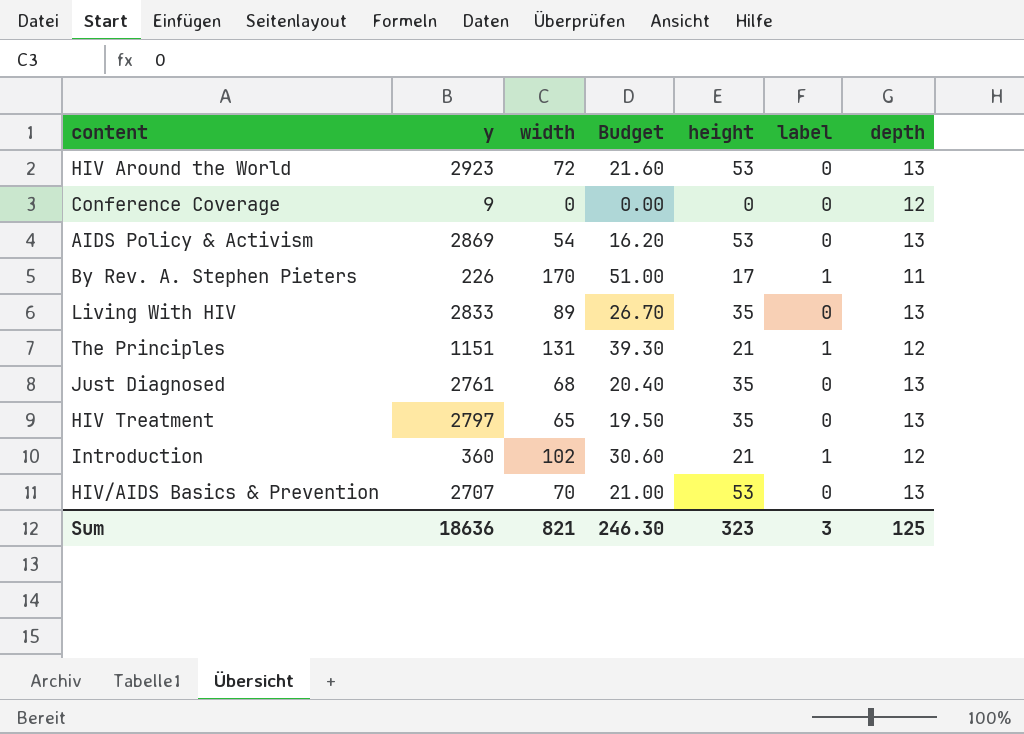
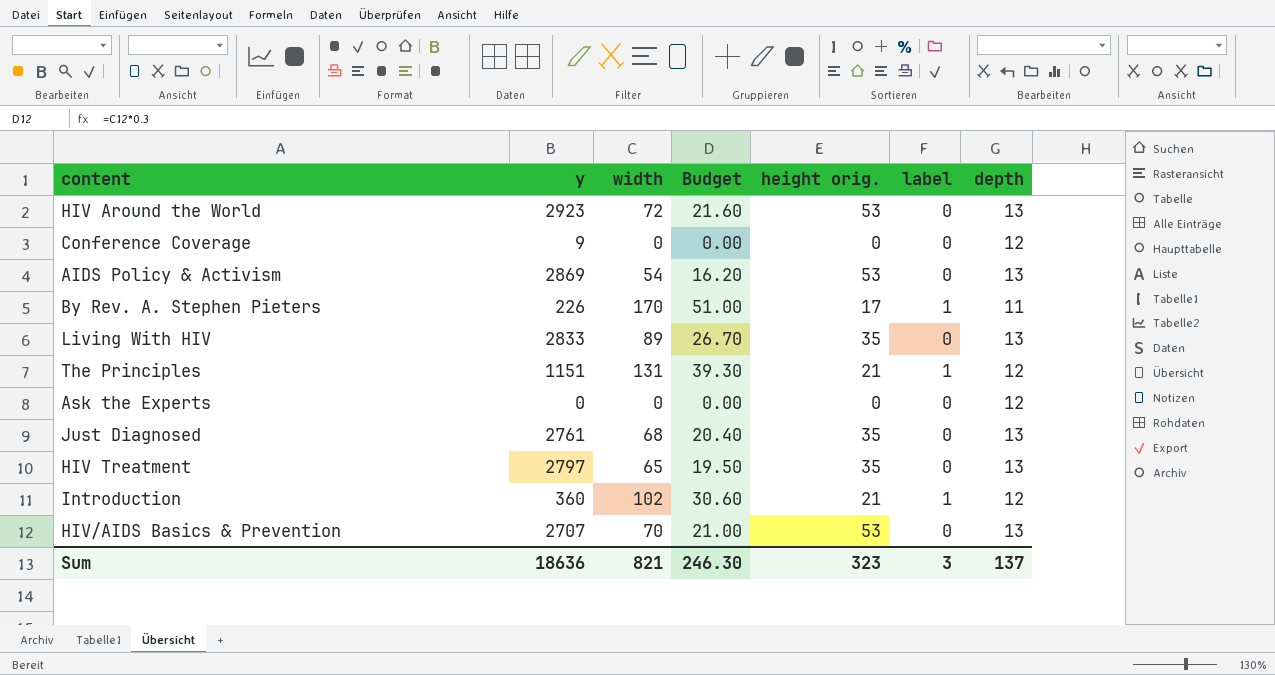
column name: height -> height orig.
row Ask the Experts: none -> 0 | 0 | 0.00 | 0 | 0 | 12
Sum | depth: 125 -> 137

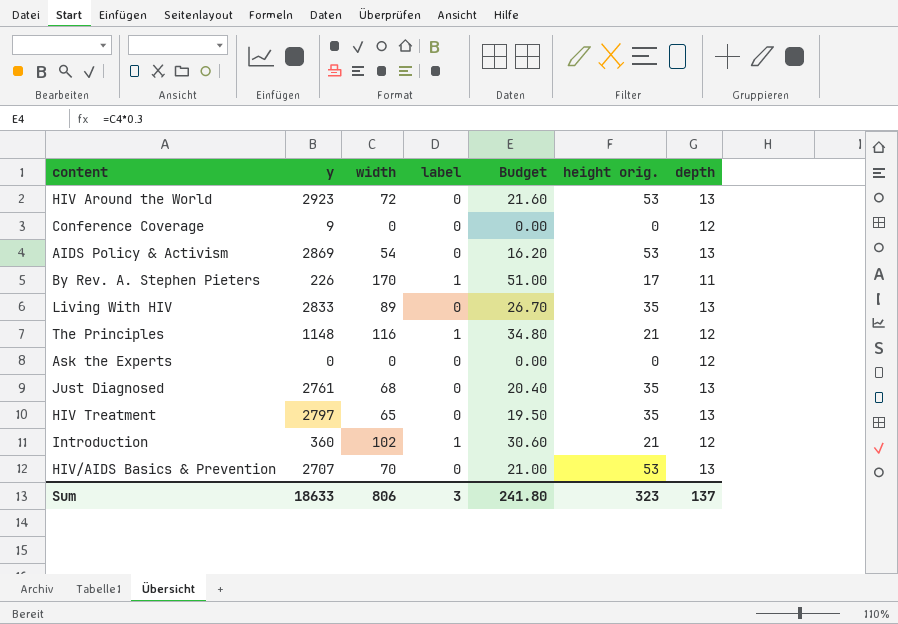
column label | position: 6 -> 4
The Principles | y: 1151 -> 1148
The Principles | width: 131 -> 116
The Principles | Budget: 39.30 -> 34.80
Sum | y: 18636 -> 18633
Sum | width: 821 -> 806
Sum | Budget: 246.30 -> 241.80

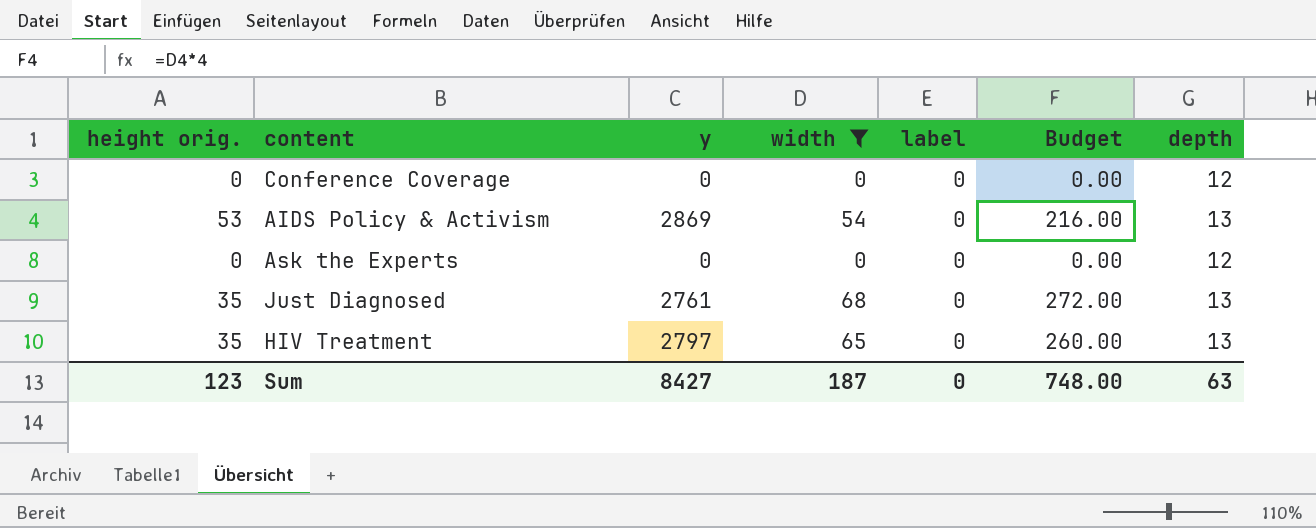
filter: none -> width <= 68
column height orig. | position: 6 -> 1
column Budget | formula: [width] * 0.3 -> [width] * 4
Conference Coverage | y: 9 -> 0
Sum | height orig.: 323 -> 123
Sum | y: 18633 -> 8427
Sum | width: 806 -> 187
Sum | label: 3 -> 0
Sum | Budget: 241.80 -> 748.00
Sum | depth: 137 -> 63

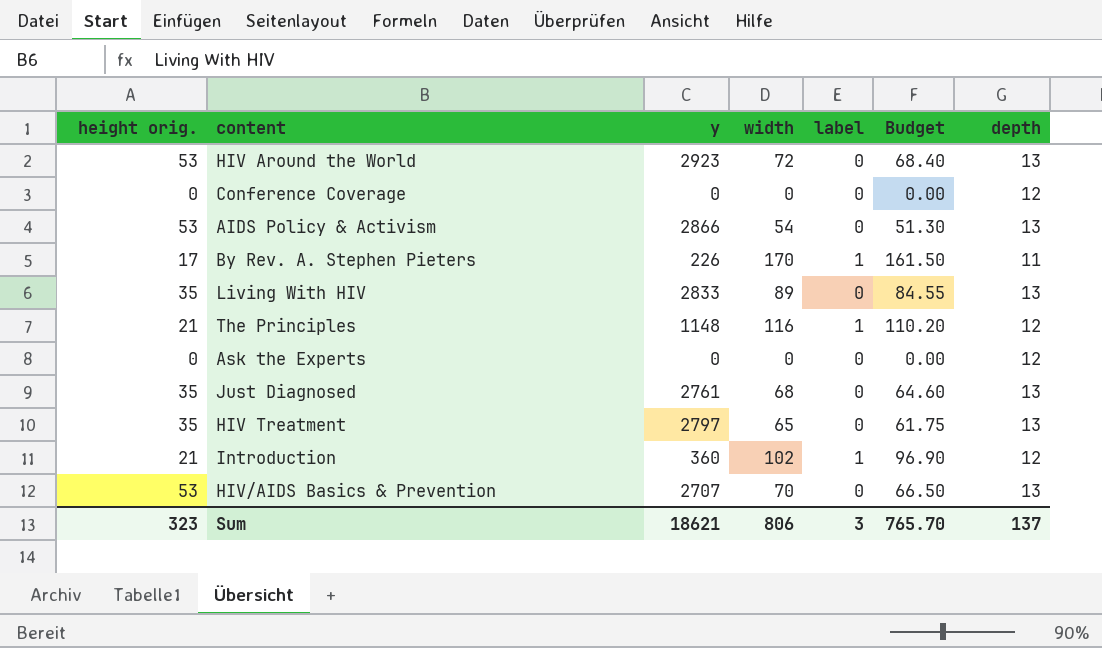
filter: width <= 68 -> none
column Budget | formula: [width] * 4 -> [width] * 0.95
AIDS Policy & Activism | y: 2869 -> 2866
Sum | height orig.: 123 -> 323
Sum | y: 8427 -> 18621
Sum | width: 187 -> 806
Sum | label: 0 -> 3
Sum | Budget: 748.00 -> 765.70
Sum | depth: 63 -> 137

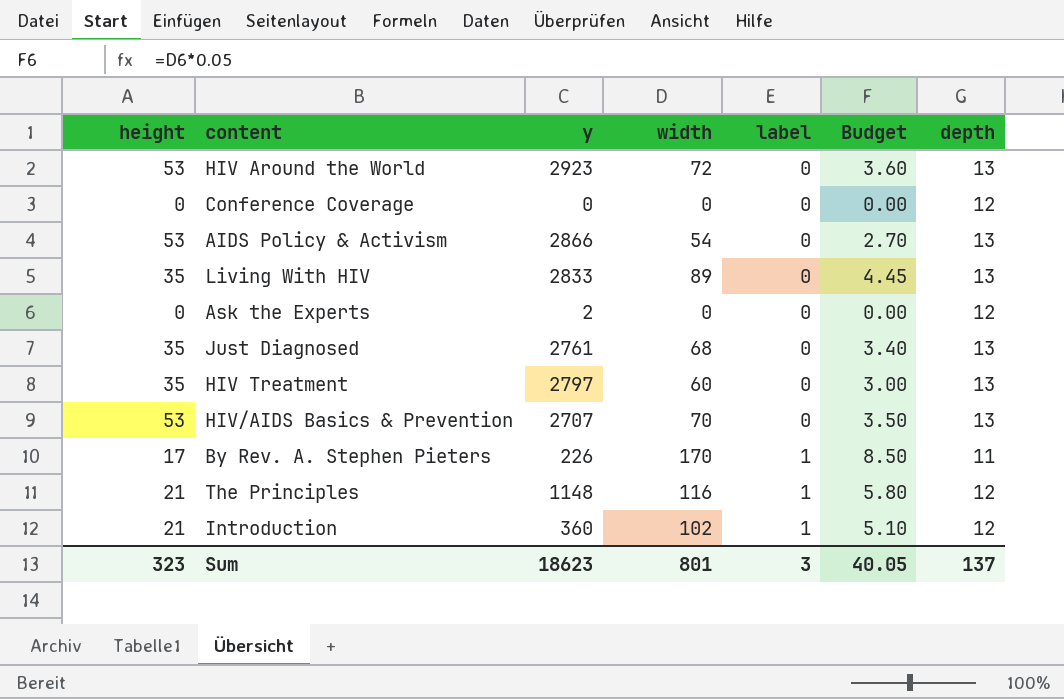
row order: none -> label ascending
column name: height orig. -> height
column Budget | formula: [width] * 0.95 -> [width] * 0.05
Ask the Experts | y: 0 -> 2
HIV Treatment | width: 65 -> 60
Sum | y: 18621 -> 18623
Sum | width: 806 -> 801
Sum | Budget: 765.70 -> 40.05

